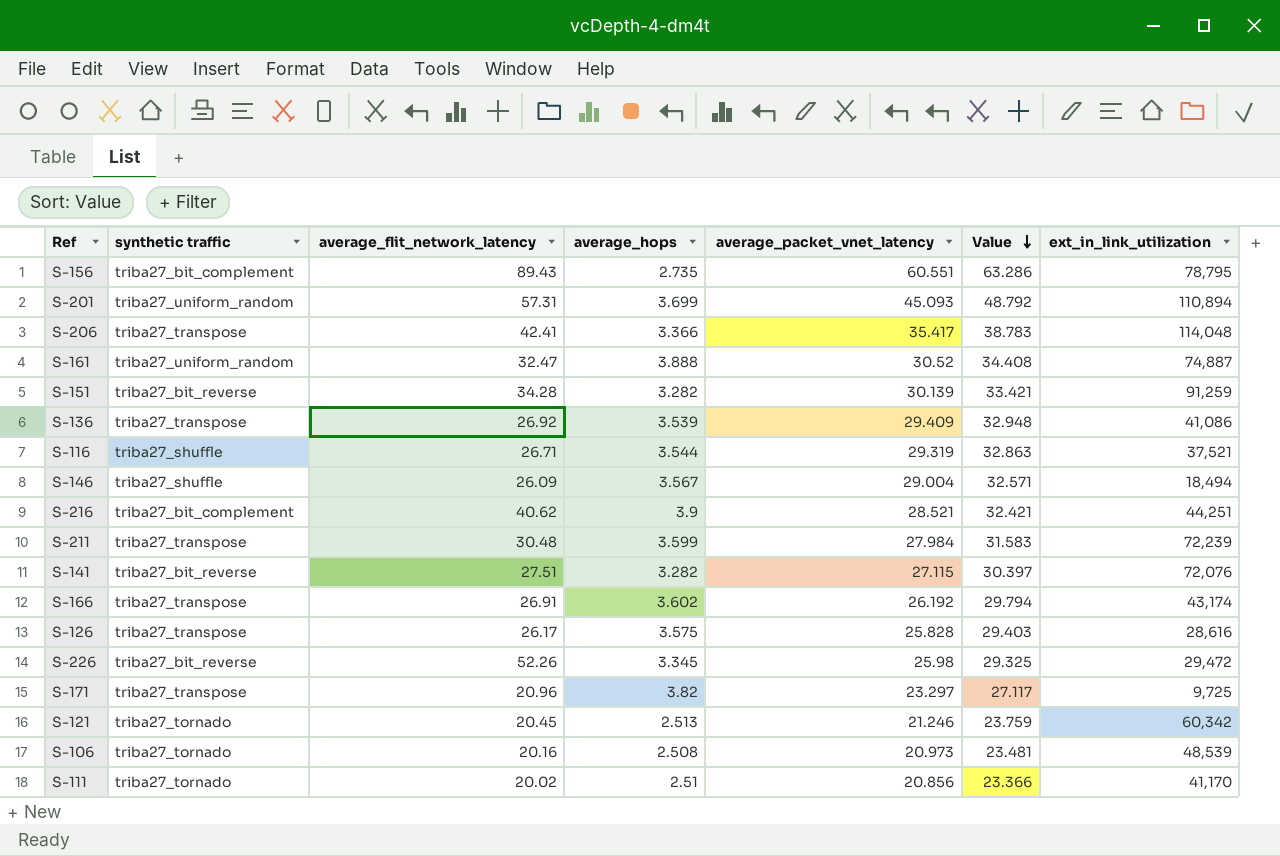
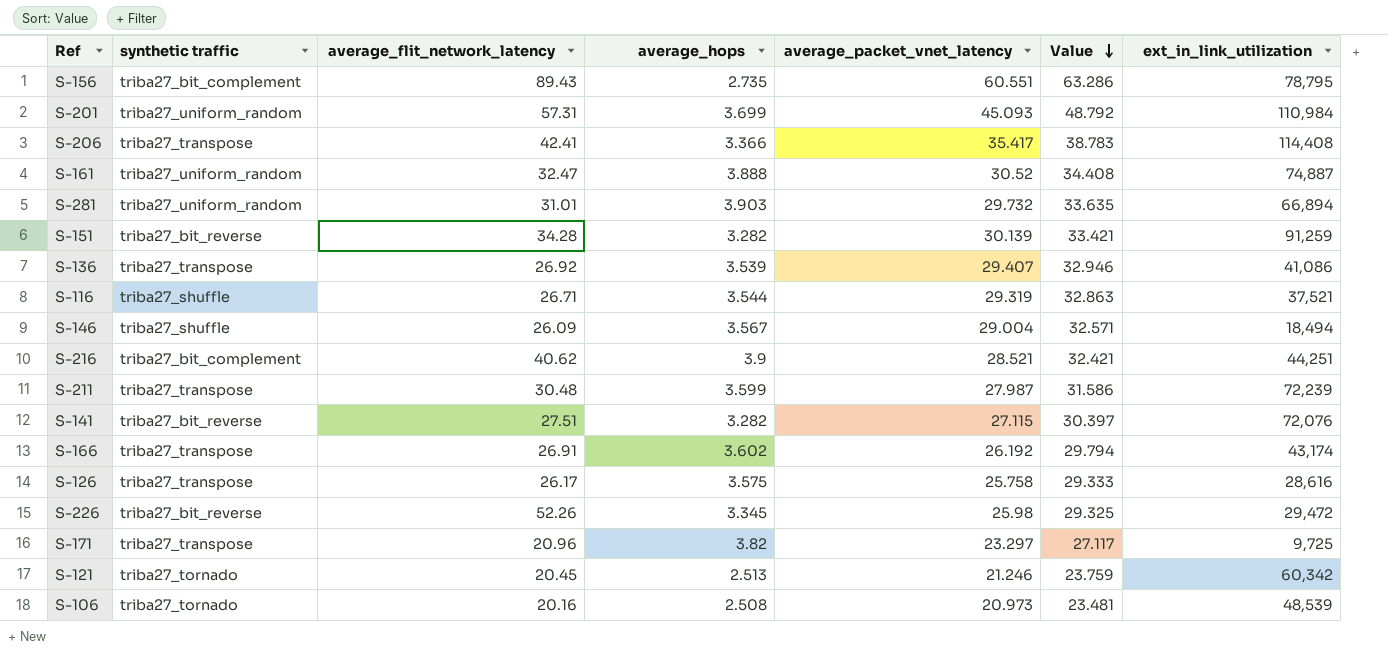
row S-111: triba27_tornado | 20.02 | 2.51 | 20.856 | 23.366 | 41,170 -> none
S-201 | ext_in_link_utilization: 110,894 -> 110,984
S-206 | ext_in_link_utilization: 114,048 -> 114,408
row S-281: none -> triba27_uniform_random | 31.01 | 3.903 | 29.732 | 33.635 | 66,894
S-136 | average_packet_vnet_latency: 29.409 -> 29.407
S-136 | Value: 32.948 -> 32.946
S-211 | average_packet_vnet_latency: 27.984 -> 27.987
S-211 | Value: 31.583 -> 31.586
S-126 | average_packet_vnet_latency: 25.828 -> 25.758
S-126 | Value: 29.403 -> 29.333

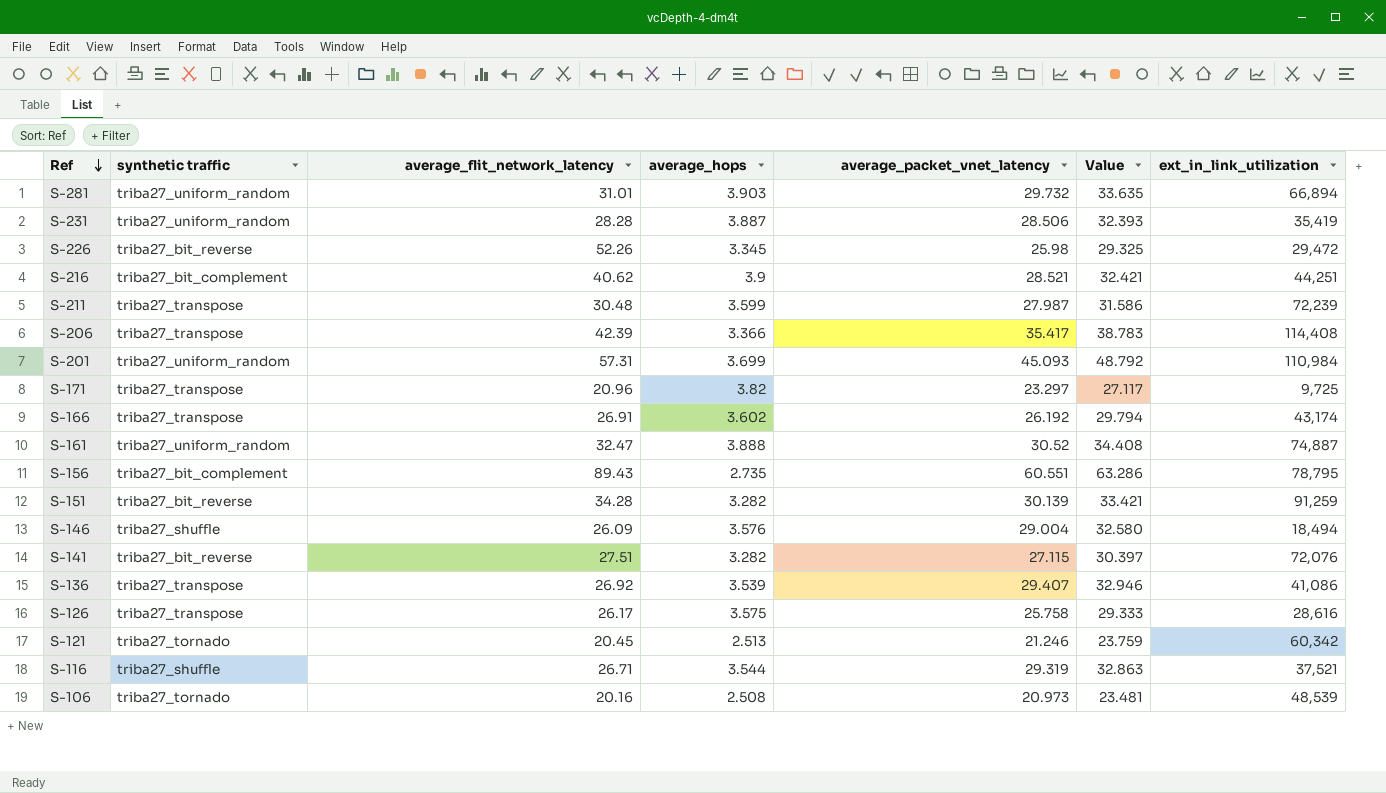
row order: Value descending -> Ref descending
row S-231: none -> triba27_uniform_random | 28.28 | 3.887 | 28.506 | 32.393 | 35,419
S-206 | average_flit_network_latency: 42.41 -> 42.39
S-146 | average_hops: 3.567 -> 3.576
S-146 | Value: 32.571 -> 32.580

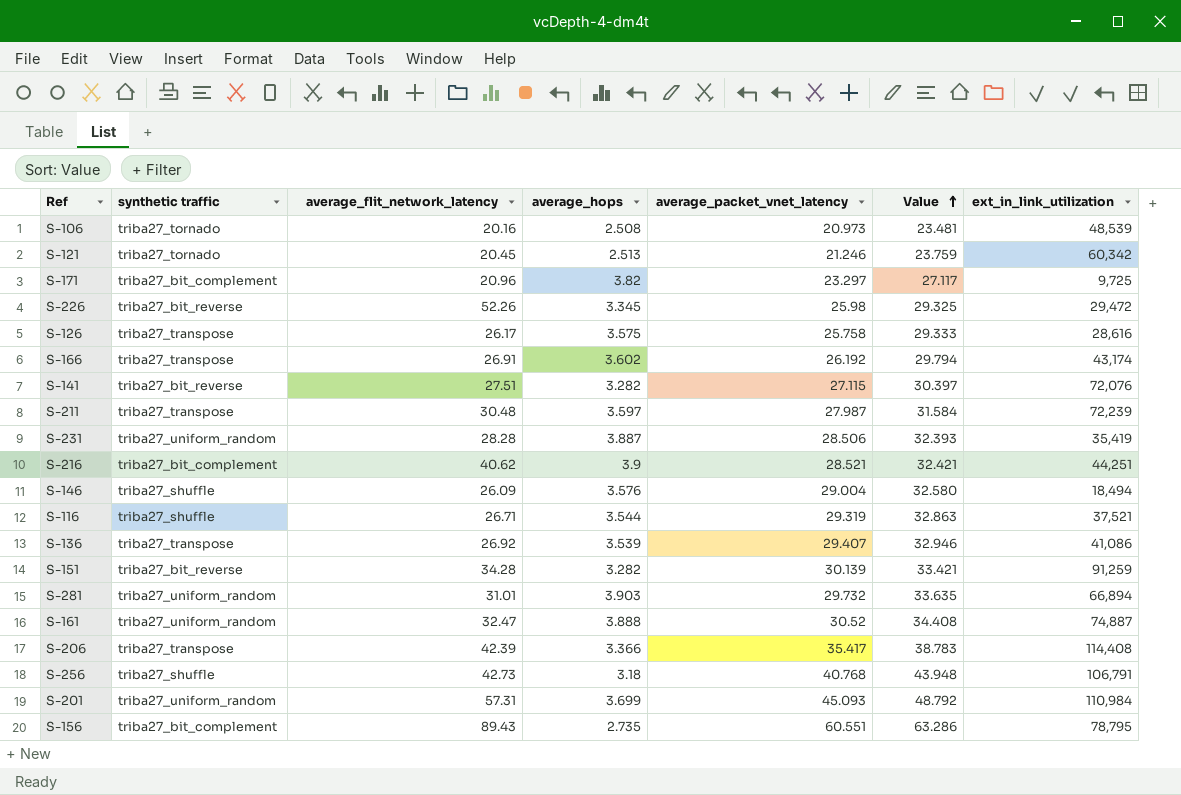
row order: Ref descending -> Value ascending
S-171 | synthetic traffic: triba27_transpose -> triba27_bit_complement
S-211 | average_hops: 3.599 -> 3.597
S-211 | Value: 31.586 -> 31.584
row S-256: none -> triba27_shuffle | 42.73 | 3.18 | 40.768 | 43.948 | 106,791

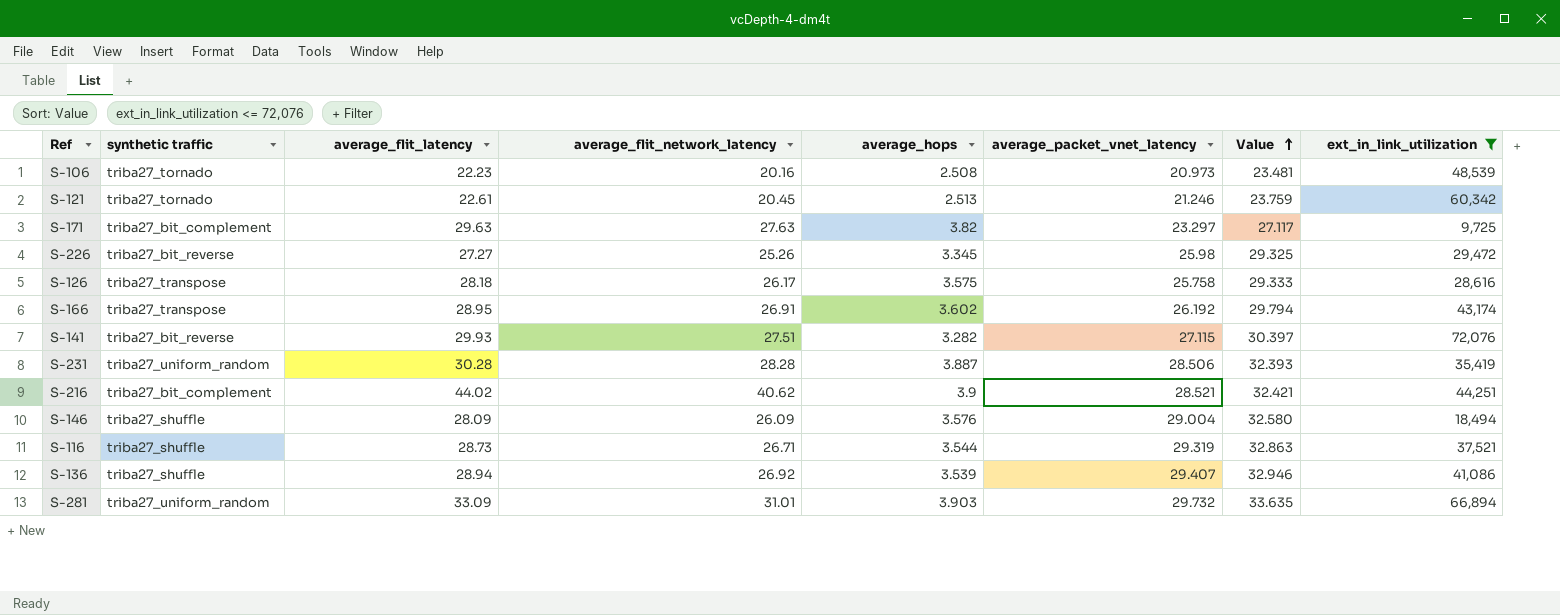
filter: none -> ext_in_link_utilization <= 72,076
column average_flit_latency | position: none -> 3
S-171 | average_flit_network_latency: 20.96 -> 27.63
S-226 | average_flit_network_latency: 52.26 -> 25.26
S-136 | synthetic traffic: triba27_transpose -> triba27_shuffle

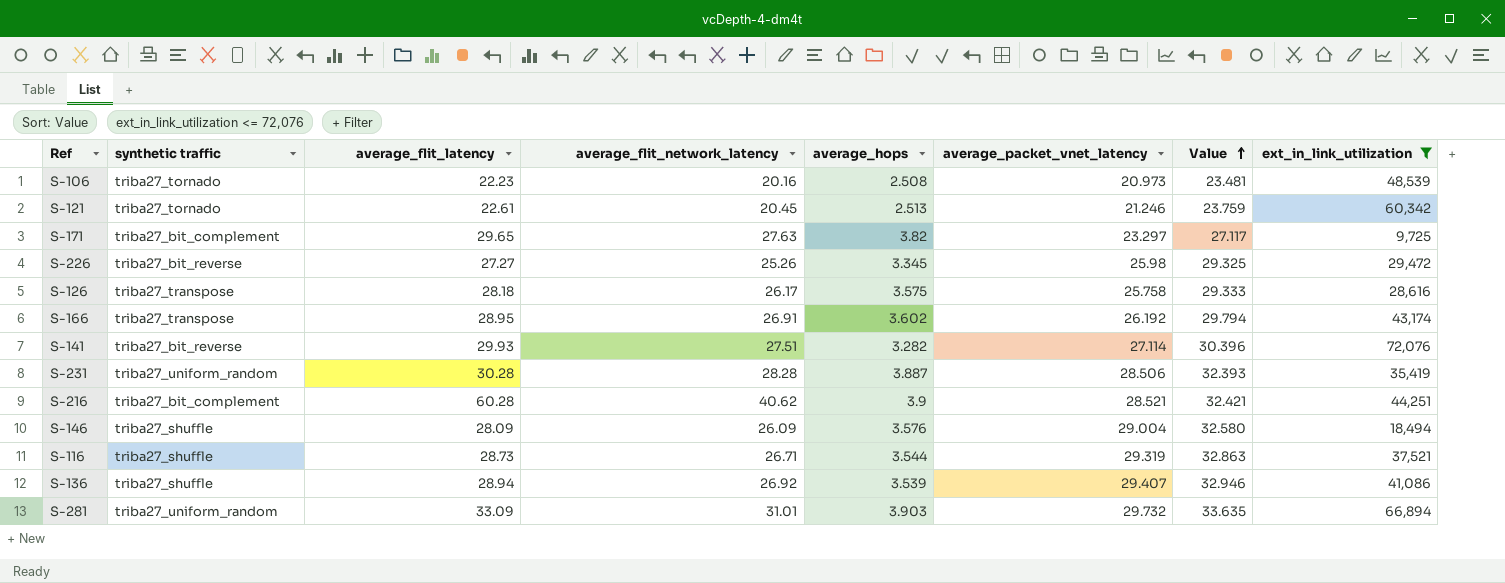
S-171 | average_flit_latency: 29.63 -> 29.65
S-141 | average_packet_vnet_latency: 27.115 -> 27.114
S-141 | Value: 30.397 -> 30.396
S-216 | average_flit_latency: 44.02 -> 60.28

